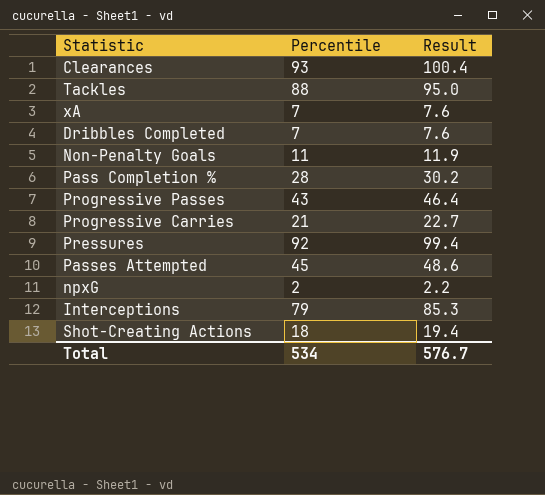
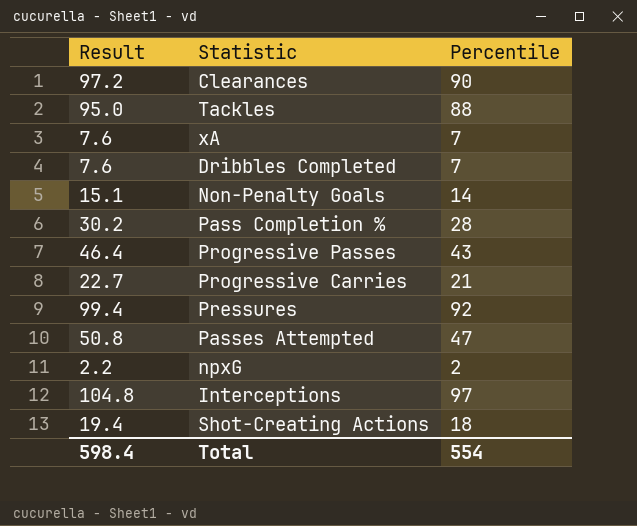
column Result | position: 3 -> 1
Clearances | Result: 100.4 -> 97.2
Clearances | Percentile: 93 -> 90
Non-Penalty Goals | Result: 11.9 -> 15.1
Non-Penalty Goals | Percentile: 11 -> 14
Passes Attempted | Result: 48.6 -> 50.8
Passes Attempted | Percentile: 45 -> 47
Interceptions | Result: 85.3 -> 104.8
Interceptions | Percentile: 79 -> 97
Total | Result: 576.7 -> 598.4
Total | Percentile: 534 -> 554

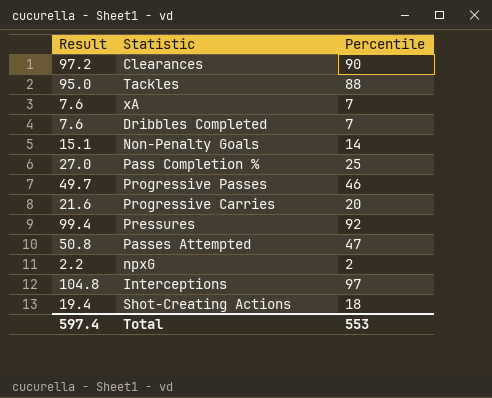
Pass Completion % | Result: 30.2 -> 27.0
Pass Completion % | Percentile: 28 -> 25
Progressive Passes | Result: 46.4 -> 49.7
Progressive Passes | Percentile: 43 -> 46
Progressive Carries | Result: 22.7 -> 21.6
Progressive Carries | Percentile: 21 -> 20
Total | Result: 598.4 -> 597.4
Total | Percentile: 554 -> 553

